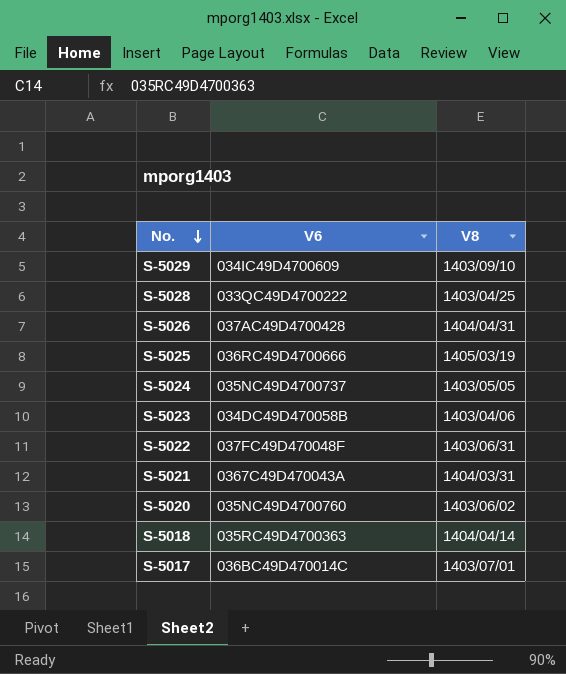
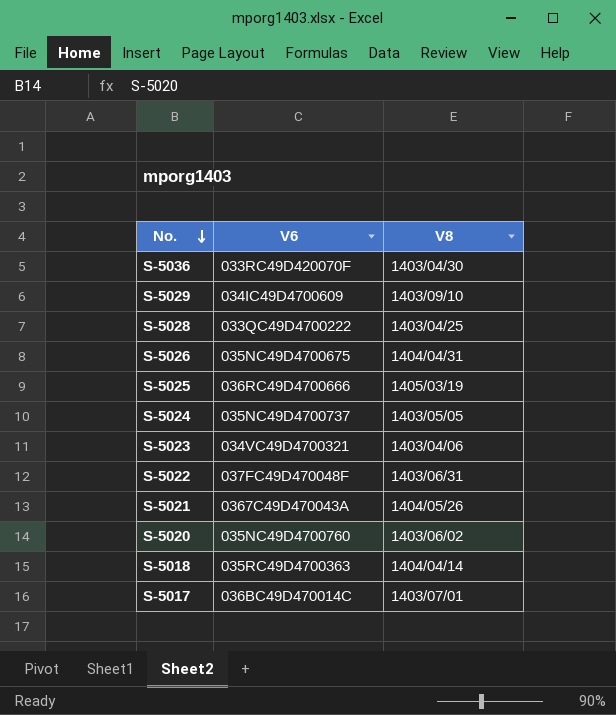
row S-5036: none -> 033RC49D420070F | 1403/04/30
S-5026 | V6: 037AC49D4700428 -> 035NC49D4700675
S-5023 | V6: 034DC49D470058B -> 034VC49D4700321
S-5021 | V8: 1404/03/31 -> 1404/05/26

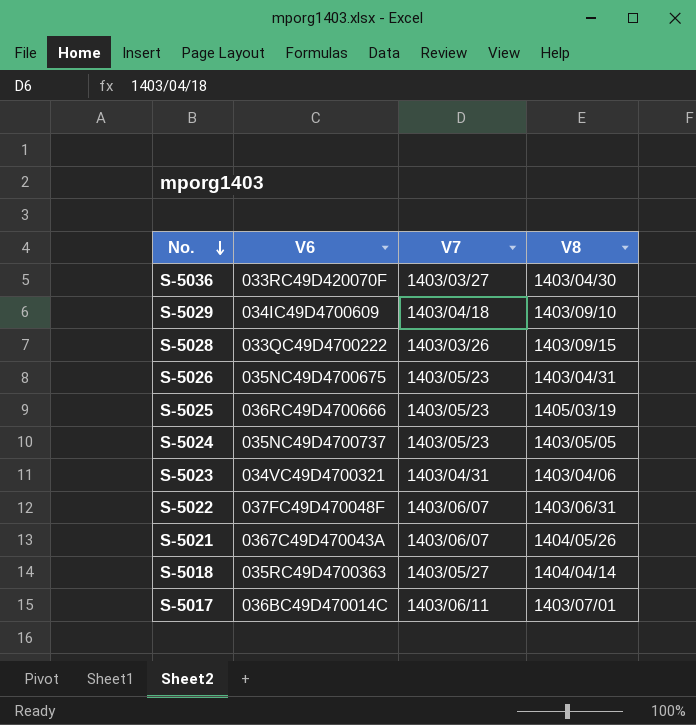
column V7 | position: none -> 3
row S-5020: 035NC49D4700760 | 1403/06/02 -> none
S-5028 | V8: 1403/04/25 -> 1403/09/15
S-5026 | V8: 1404/04/31 -> 1403/04/31

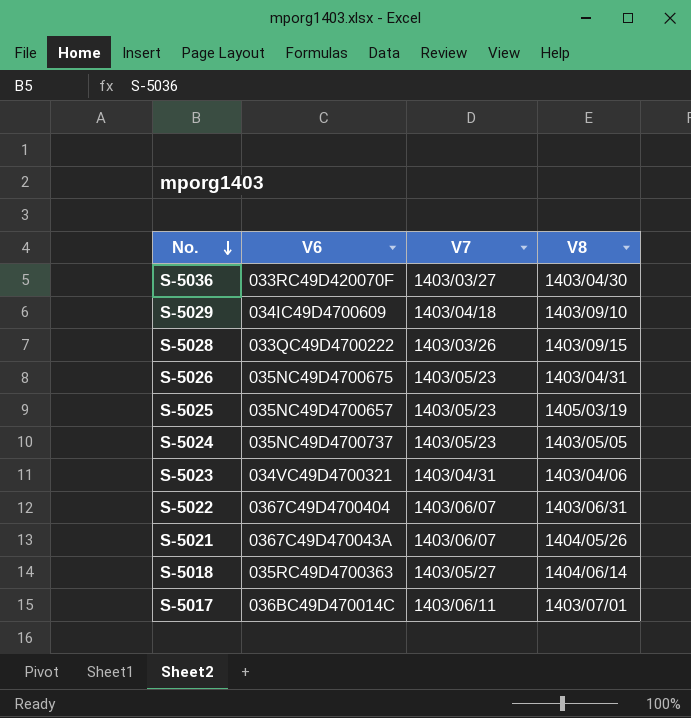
S-5025 | V6: 036RC49D4700666 -> 035NC49D4700657
S-5022 | V6: 037FC49D470048F -> 0367C49D4700404
S-5018 | V8: 1404/04/14 -> 1404/06/14

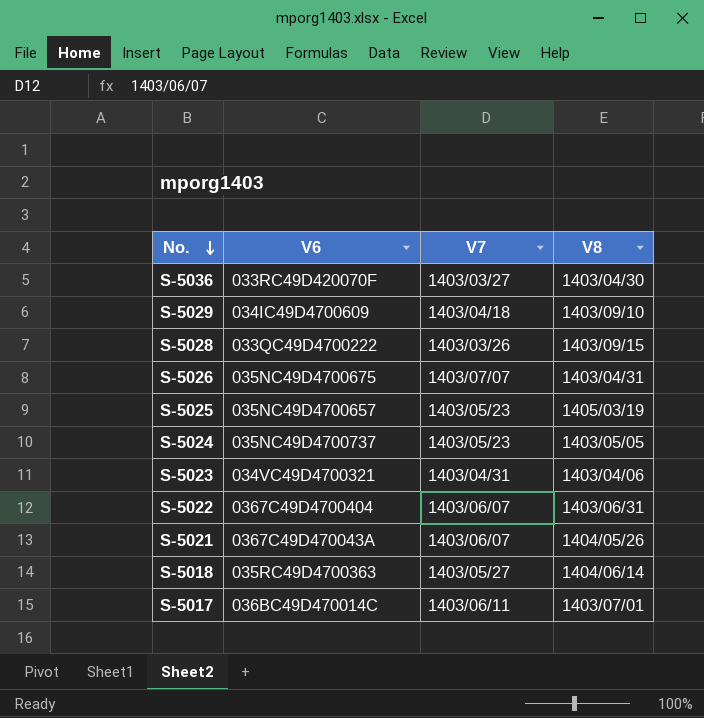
S-5026 | V7: 1403/05/23 -> 1403/07/07

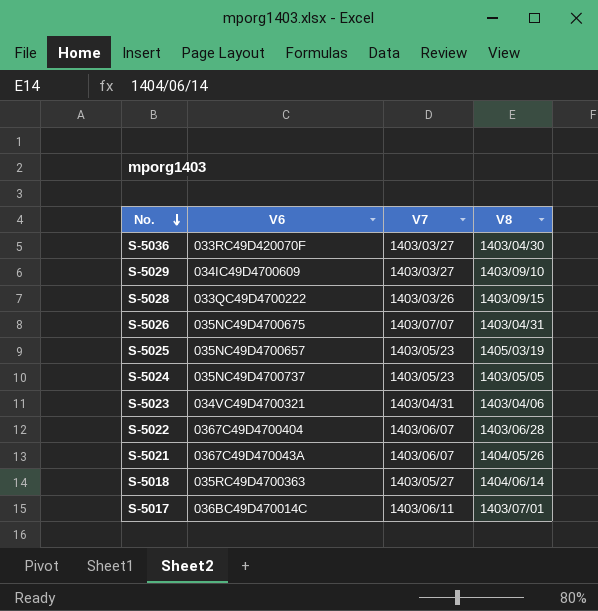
S-5029 | V7: 1403/04/18 -> 1403/03/27
S-5022 | V8: 1403/06/31 -> 1403/06/28

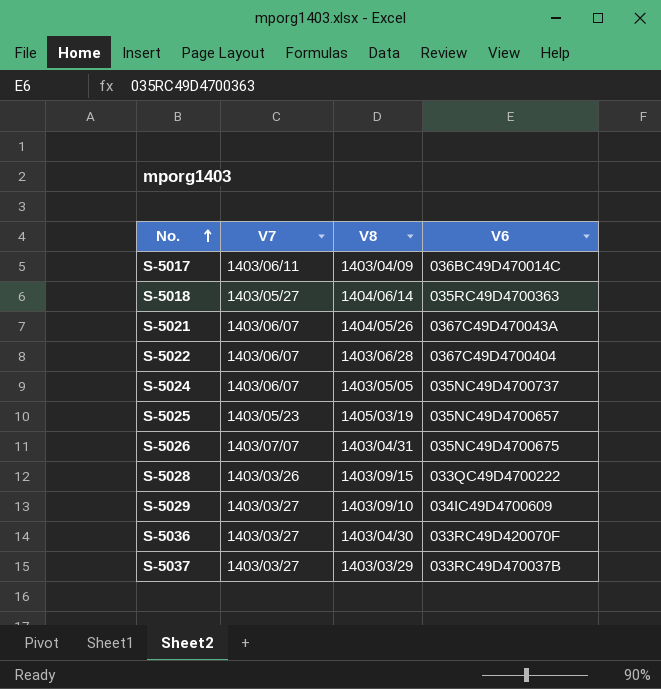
row order: No. descending -> No. ascending
column V6 | position: 2 -> 4
row S-5023: 034VC49D4700321 | 1403/04/31 | 1403/04/06 -> none
S-5017 | V8: 1403/07/01 -> 1403/04/09
S-5024 | V7: 1403/05/23 -> 1403/06/07
row S-5037: none -> 1403/03/27 | 1403/03/29 | 033RC49D470037B

